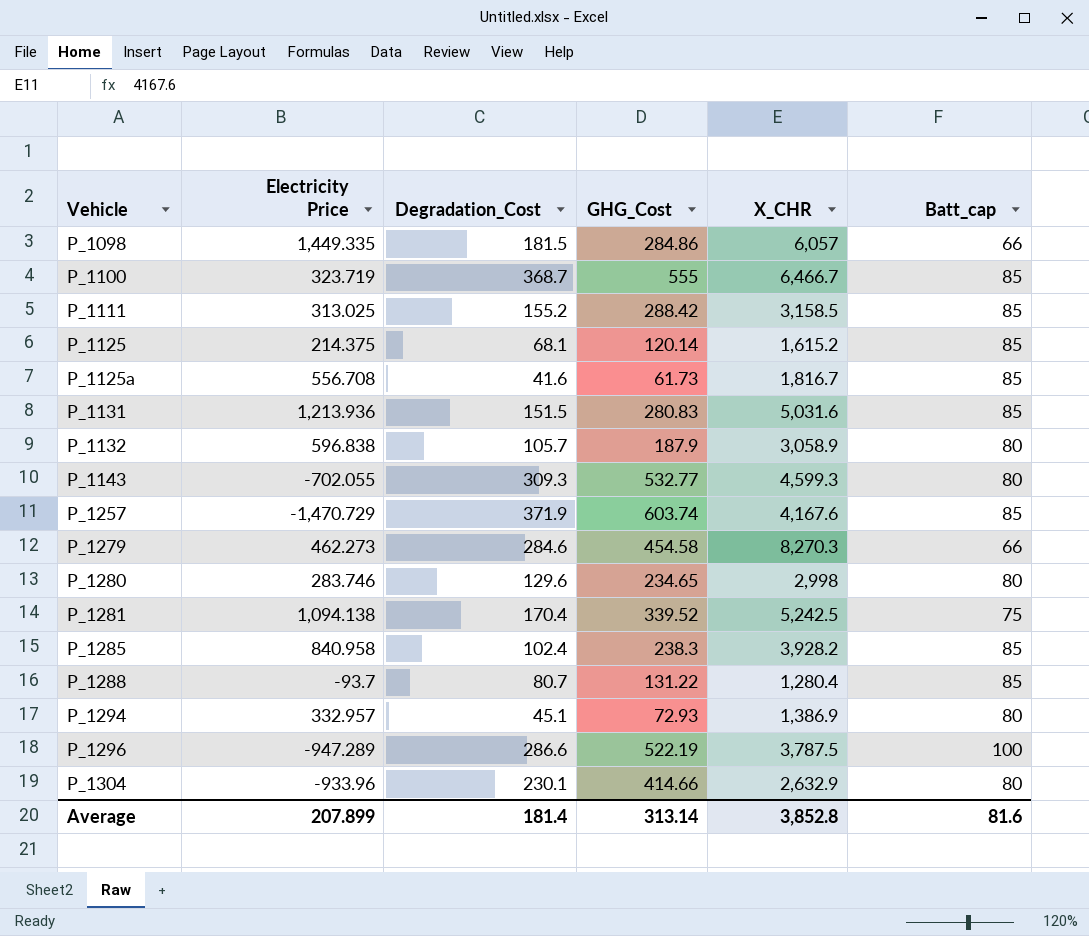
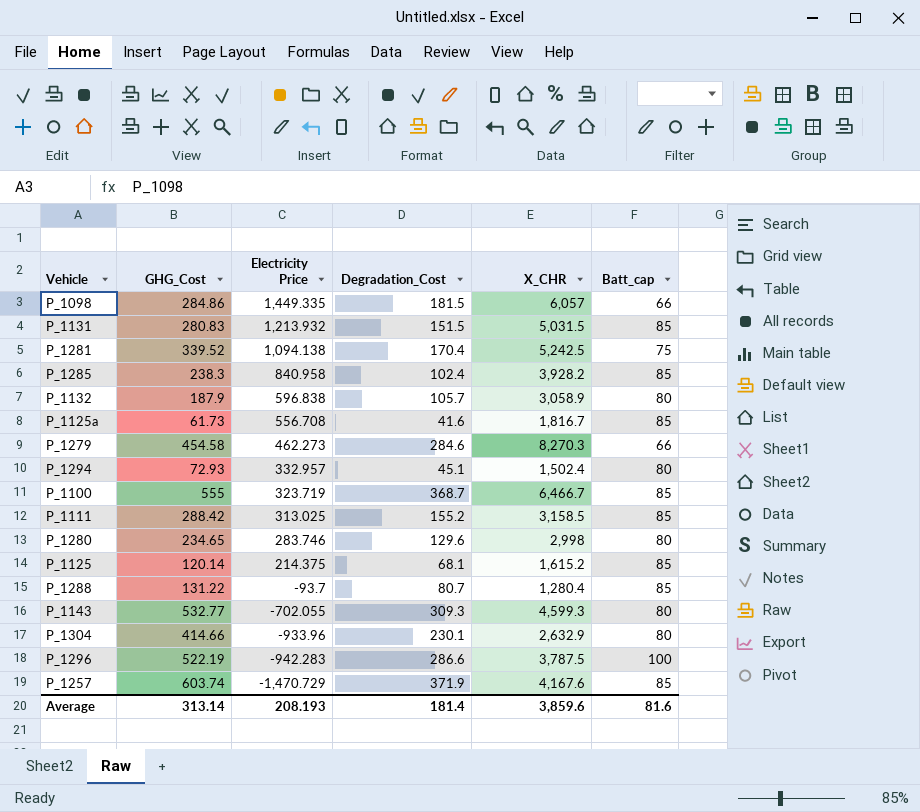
row order: Vehicle ascending -> Electricity Price descending
column GHG_Cost | position: 4 -> 2
P_1131 | Electricity Price: 1,213.936 -> 1,213.932
P_1131 | X_CHR: 5,031.6 -> 5,031.5
P_1294 | X_CHR: 1,386.9 -> 1,502.4
P_1296 | Electricity Price: -947.289 -> -942.283
Average | Electricity Price: 207.899 -> 208.193
Average | X_CHR: 3,852.8 -> 3,859.6

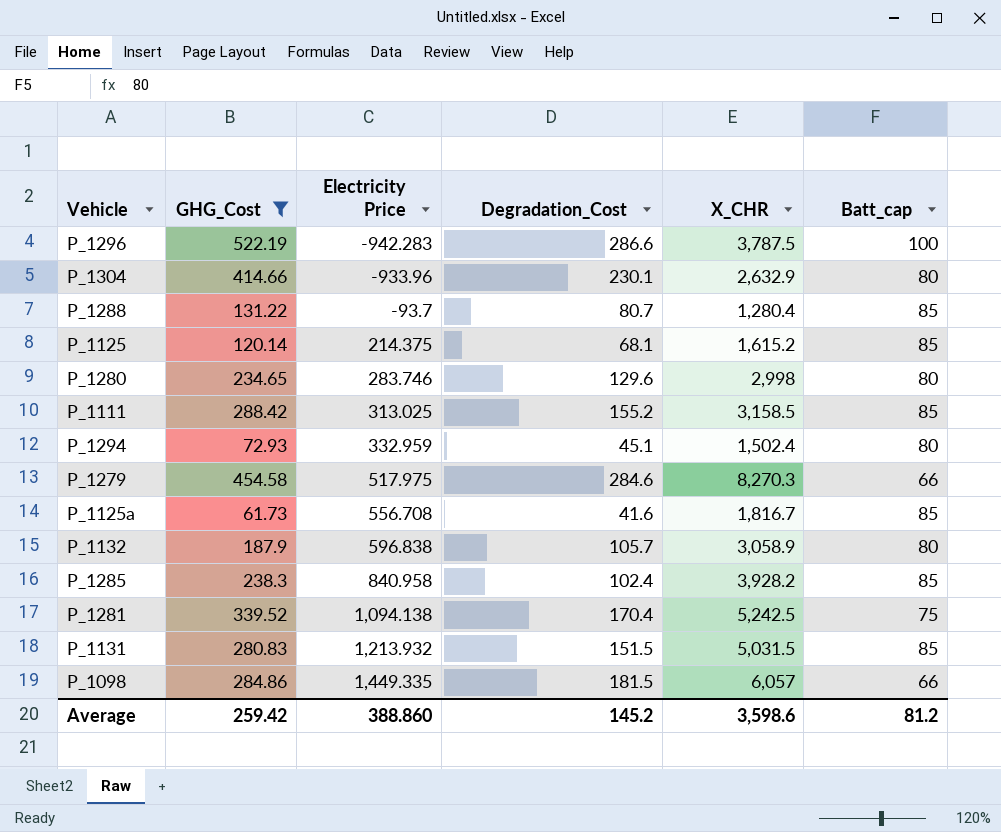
filter: none -> GHG_Cost <= 522.19
row order: Electricity Price descending -> Electricity Price ascending
P_1294 | Electricity Price: 332.957 -> 332.959
P_1279 | Electricity Price: 462.273 -> 517.975
Average | GHG_Cost: 313.14 -> 259.42
Average | Electricity Price: 208.193 -> 388.860
Average | Degradation_Cost: 181.4 -> 145.2
Average | X_CHR: 3,859.6 -> 3,598.6
Average | Batt_cap: 81.6 -> 81.2

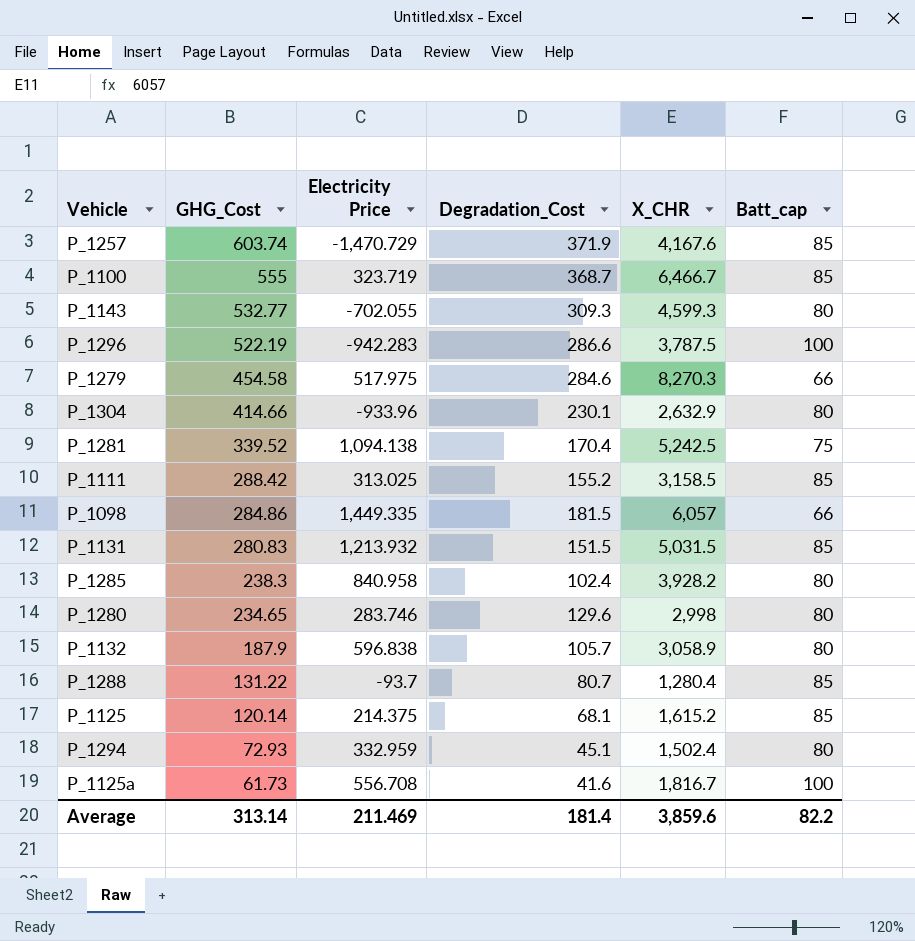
filter: GHG_Cost <= 522.19 -> none
row order: Electricity Price ascending -> GHG_Cost descending
P_1285 | Batt_cap: 85 -> 80
P_1125a | Batt_cap: 85 -> 100
Average | GHG_Cost: 259.42 -> 313.14
Average | Electricity Price: 388.860 -> 211.469
Average | Degradation_Cost: 145.2 -> 181.4
Average | X_CHR: 3,598.6 -> 3,859.6
Average | Batt_cap: 81.2 -> 82.2

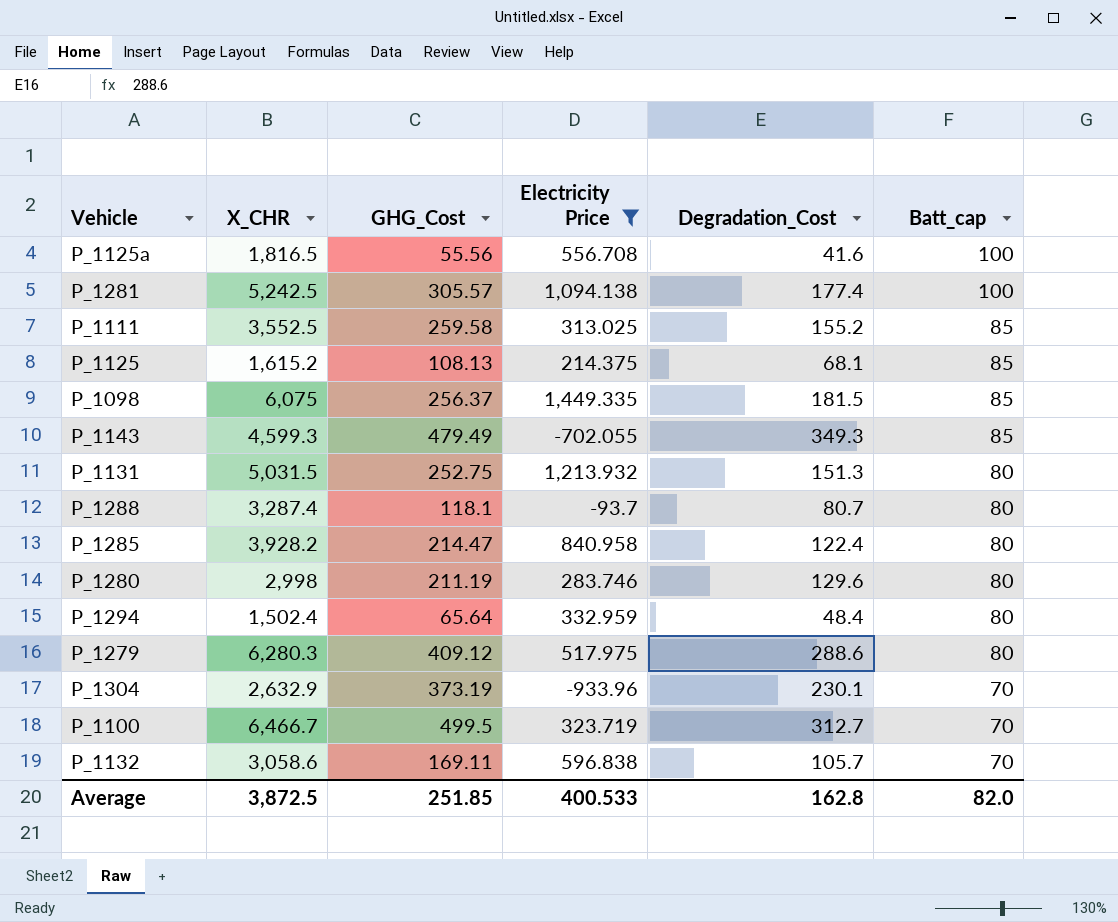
filter: none -> Electricity Price >= -933.96
row order: GHG_Cost descending -> Batt_cap descending
column X_CHR | position: 5 -> 2
P_1125a | X_CHR: 1,816.7 -> 1,816.5
P_1125a | GHG_Cost: 61.73 -> 55.56
P_1281 | GHG_Cost: 339.52 -> 305.57
P_1281 | Degradation_Cost: 170.4 -> 177.4
P_1281 | Batt_cap: 75 -> 100
P_1111 | X_CHR: 3,158.5 -> 3,552.5
P_1111 | GHG_Cost: 288.42 -> 259.58
P_1125 | GHG_Cost: 120.14 -> 108.13
P_1098 | X_CHR: 6,057 -> 6,075
P_1098 | GHG_Cost: 284.86 -> 256.37
P_1098 | Batt_cap: 66 -> 85
P_1143 | GHG_Cost: 532.77 -> 479.49
P_1143 | Degradation_Cost: 309.3 -> 349.3
P_1143 | Batt_cap: 80 -> 85
P_1131 | GHG_Cost: 280.83 -> 252.75
P_1131 | Degradation_Cost: 151.5 -> 151.3
P_1131 | Batt_cap: 85 -> 80
P_1288 | X_CHR: 1,280.4 -> 3,287.4
P_1288 | GHG_Cost: 131.22 -> 118.1
P_1288 | Batt_cap: 85 -> 80
P_1285 | GHG_Cost: 238.3 -> 214.47
P_1285 | Degradation_Cost: 102.4 -> 122.4
P_1280 | GHG_Cost: 234.65 -> 211.19
P_1294 | GHG_Cost: 72.93 -> 65.64
P_1294 | Degradation_Cost: 45.1 -> 48.4
P_1279 | X_CHR: 8,270.3 -> 6,280.3
P_1279 | GHG_Cost: 454.58 -> 409.12
P_1279 | Degradation_Cost: 284.6 -> 288.6
P_1279 | Batt_cap: 66 -> 80
P_1304 | GHG_Cost: 414.66 -> 373.19
P_1304 | Batt_cap: 80 -> 70
P_1100 | GHG_Cost: 555 -> 499.5
P_1100 | Degradation_Cost: 368.7 -> 312.7
P_1100 | Batt_cap: 85 -> 70
P_1132 | X_CHR: 3,058.9 -> 3,058.6
P_1132 | GHG_Cost: 187.9 -> 169.11
P_1132 | Batt_cap: 80 -> 70
Average | X_CHR: 3,859.6 -> 3,872.5
Average | GHG_Cost: 313.14 -> 251.85
Average | Electricity Price: 211.469 -> 400.533
Average | Degradation_Cost: 181.4 -> 162.8
Average | Batt_cap: 82.2 -> 82.0

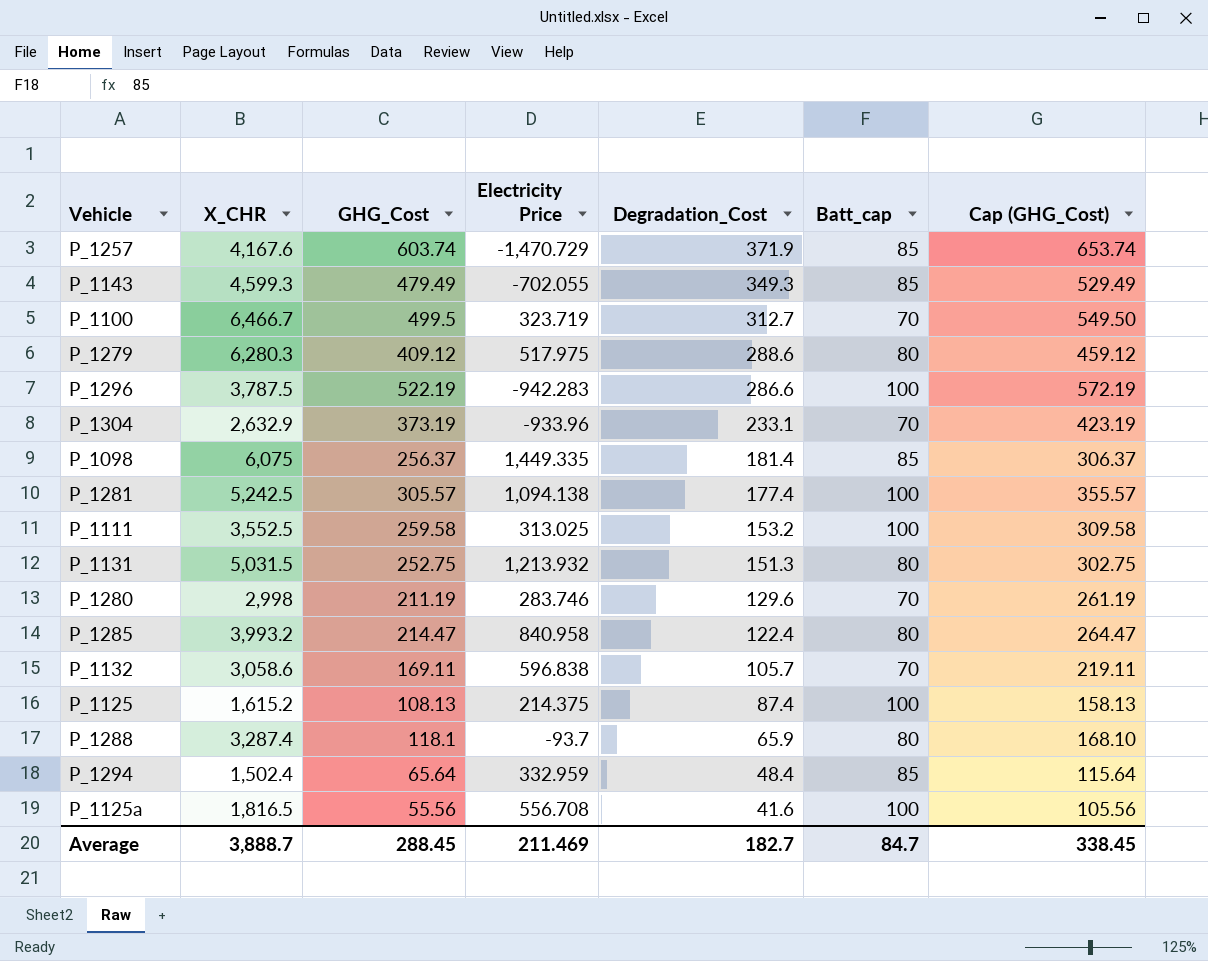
filter: Electricity Price >= -933.96 -> none
row order: Batt_cap descending -> Degradation_Cost descending
column Cap (GHG_Cost) | formula: none -> [GHG_Cost] + 50
P_1304 | Degradation_Cost: 230.1 -> 233.1
P_1098 | Degradation_Cost: 181.5 -> 181.4
P_1111 | Degradation_Cost: 155.2 -> 153.2
P_1111 | Batt_cap: 85 -> 100
P_1280 | Batt_cap: 80 -> 70
P_1285 | X_CHR: 3,928.2 -> 3,993.2
P_1125 | Degradation_Cost: 68.1 -> 87.4
P_1125 | Batt_cap: 85 -> 100
P_1288 | Degradation_Cost: 80.7 -> 65.9
P_1294 | Batt_cap: 80 -> 85
Average | X_CHR: 3,872.5 -> 3,888.7
Average | GHG_Cost: 251.85 -> 288.45
Average | Electricity Price: 400.533 -> 211.469
Average | Degradation_Cost: 162.8 -> 182.7
Average | Batt_cap: 82.0 -> 84.7

